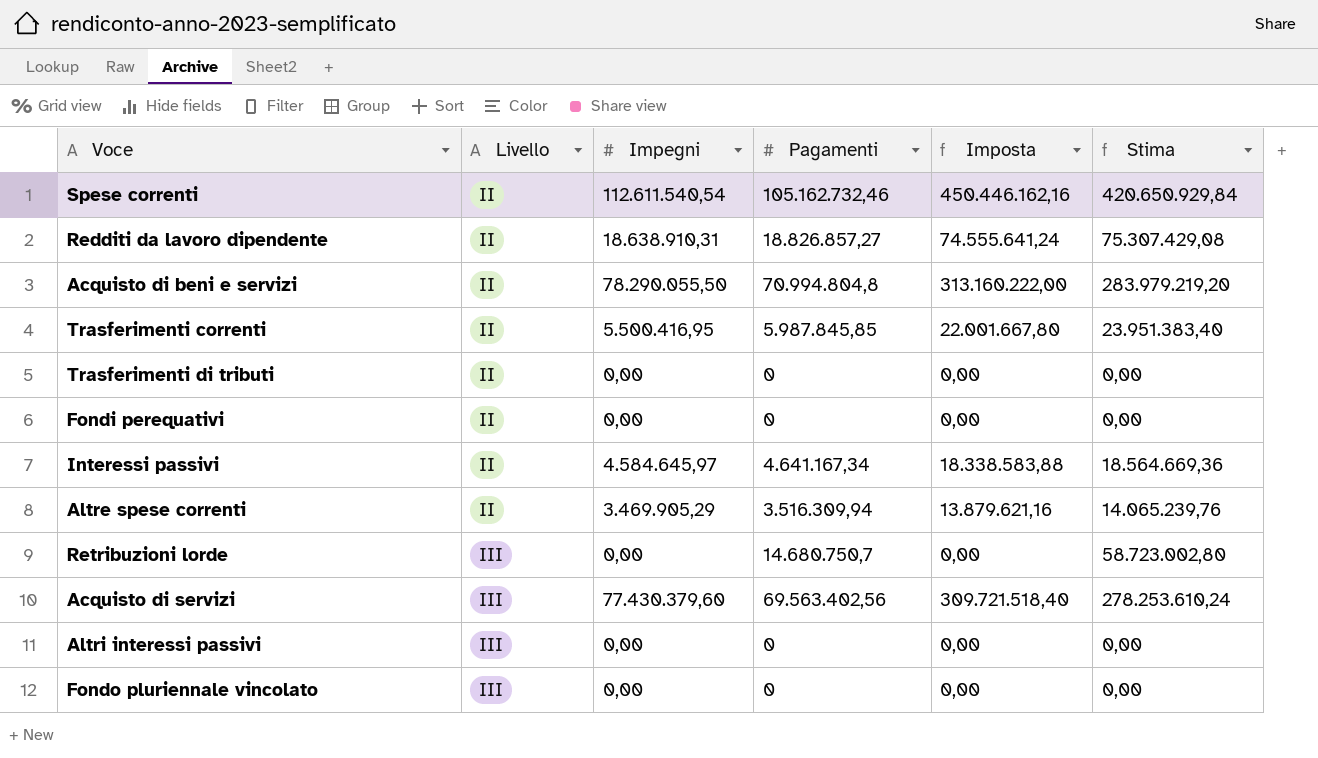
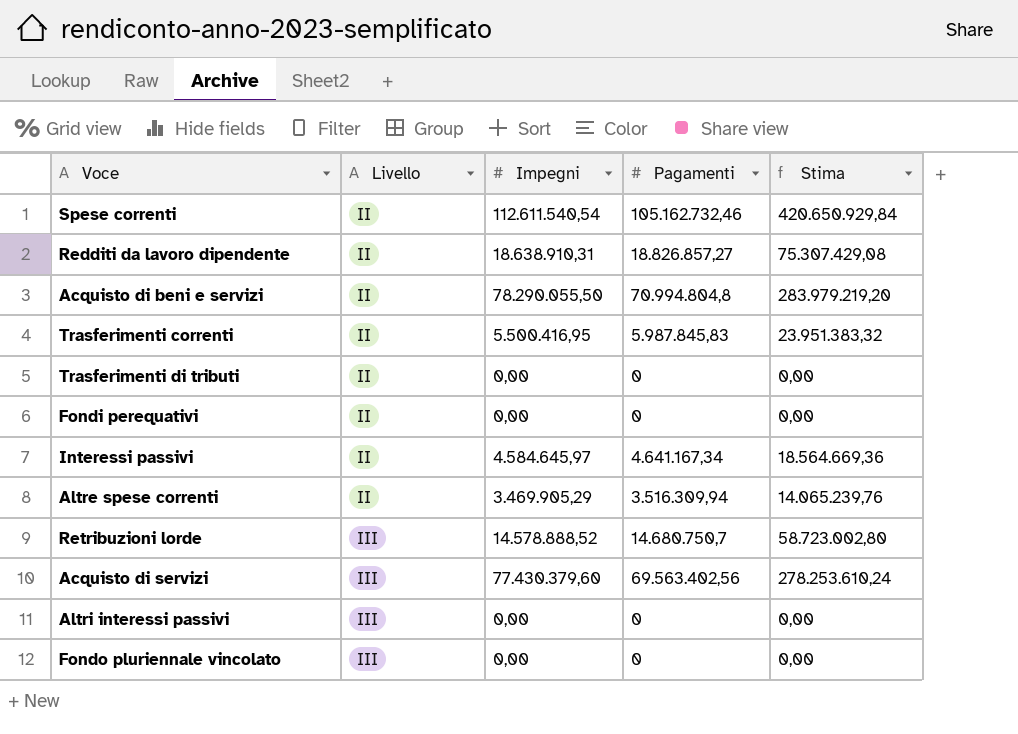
column Imposta | formula: [Impegni] * 4 -> none
Trasferimenti correnti | Pagamenti: 5.987.845,85 -> 5.987.845,83
Trasferimenti correnti | Stima: 23.951.383,40 -> 23.951.383,32
Retribuzioni lorde | Impegni: 0,00 -> 14.578.888,52

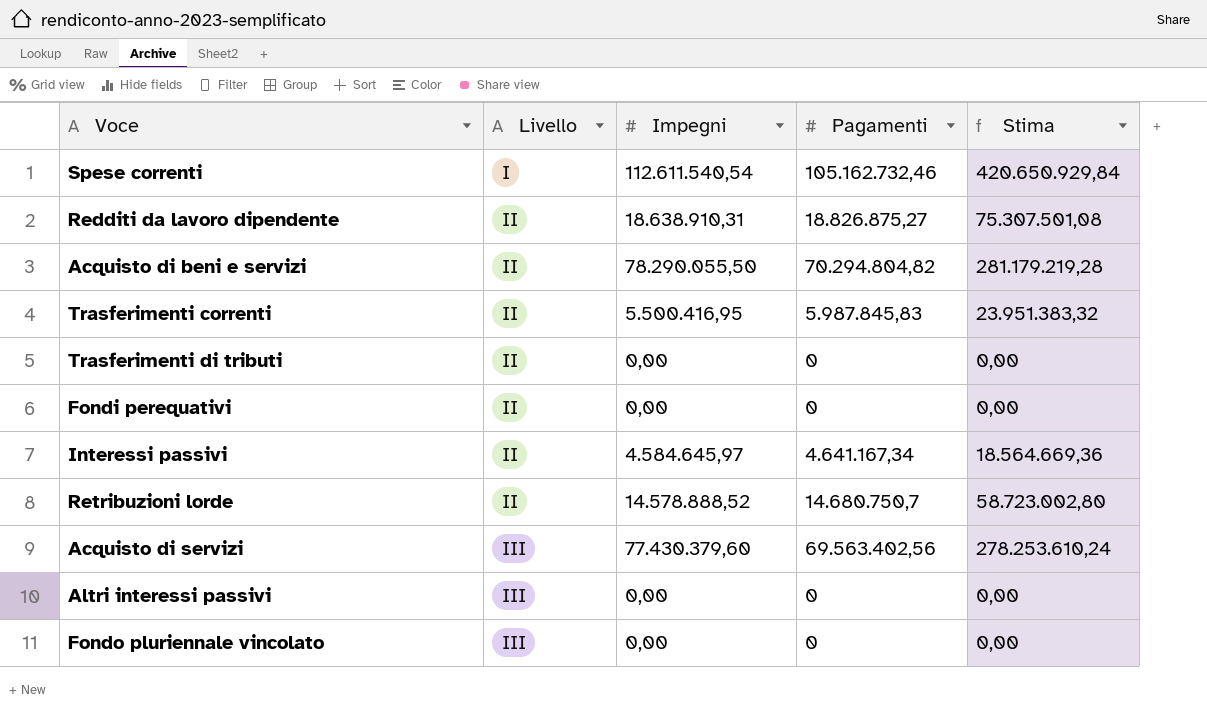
row Altre spese correnti: II | 3.469.905,29 | 3.516.309,94 | 14.065.239,76 -> none
Spese correnti | Livello: II -> I
Redditi da lavoro dipendente | Pagamenti: 18.826.857,27 -> 18.826.875,27
Redditi da lavoro dipendente | Stima: 75.307.429,08 -> 75.307.501,08
Acquisto di beni e servizi | Pagamenti: 70.994.804,8 -> 70.294.804,82
Acquisto di beni e servizi | Stima: 283.979.219,20 -> 281.179.219,28
Retribuzioni lorde | Livello: III -> II

